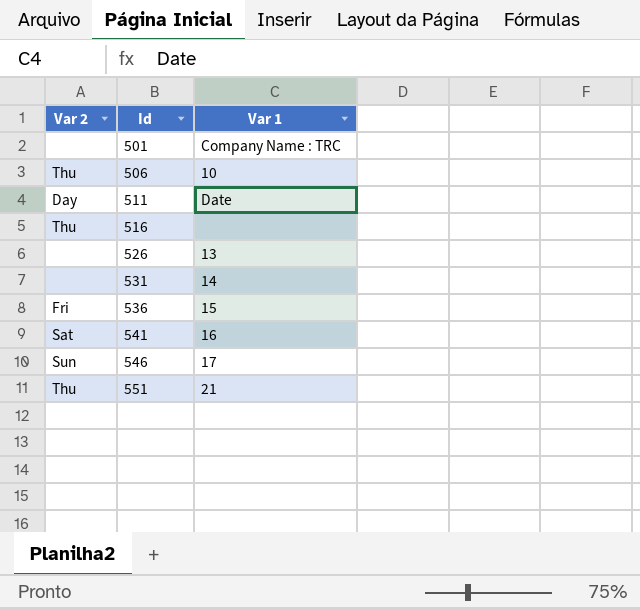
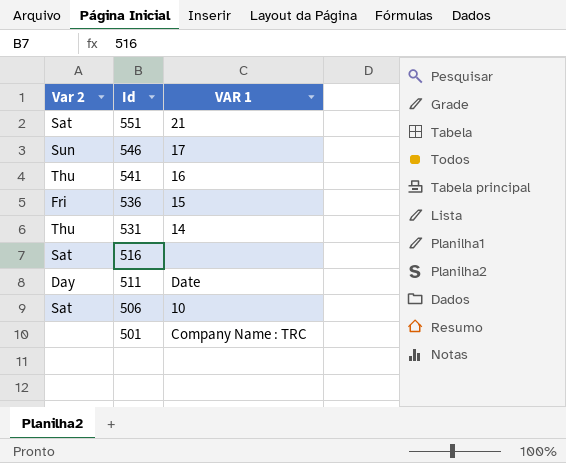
row order: Id ascending -> Id descending
column name: Var 1 -> VAR 1
row 526: none | 13 -> none
551 | Var 2: Thu -> Sat
541 | Var 2: Sat -> Thu
531 | Var 2: none -> Thu
516 | Var 2: Thu -> Sat
506 | Var 2: Thu -> Sat

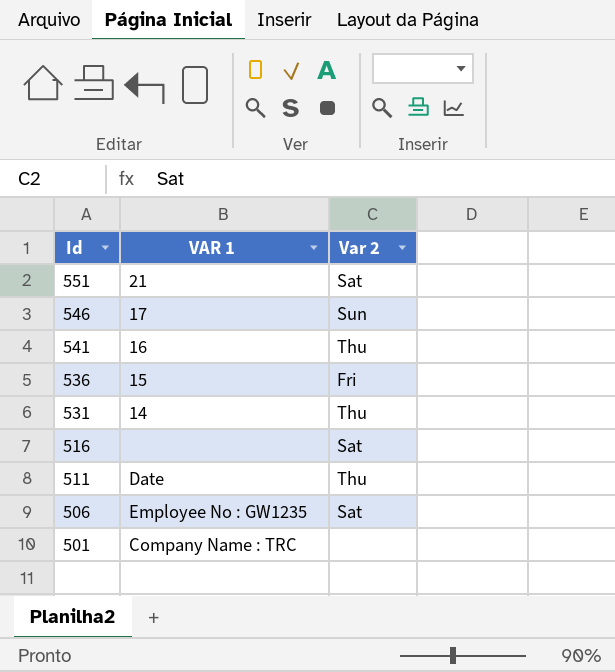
column Var 2 | position: 1 -> 3
511 | Var 2: Day -> Thu
506 | VAR 1: 10 -> Employee No : GW1235

